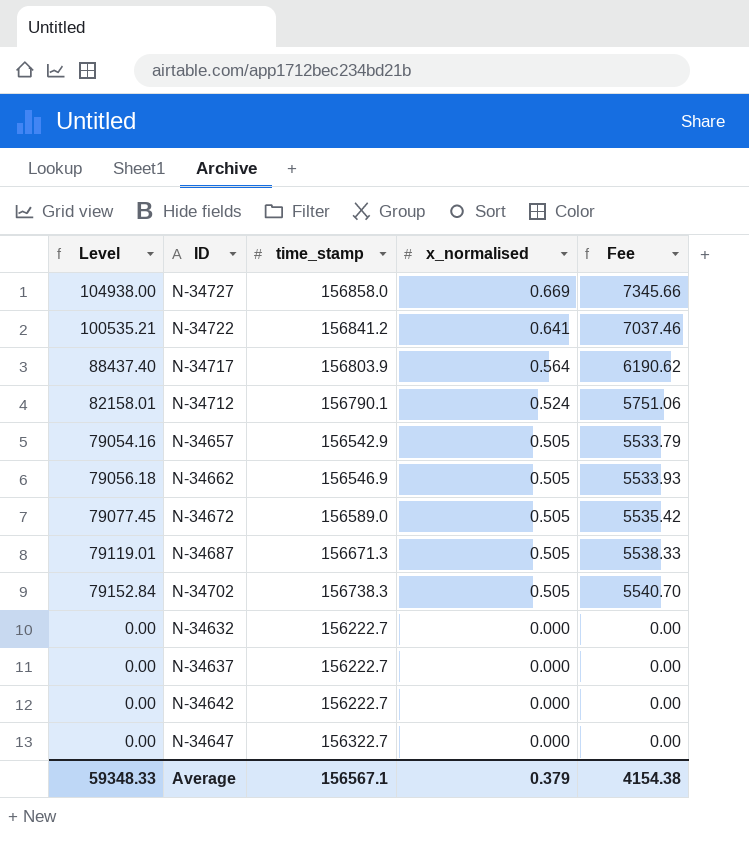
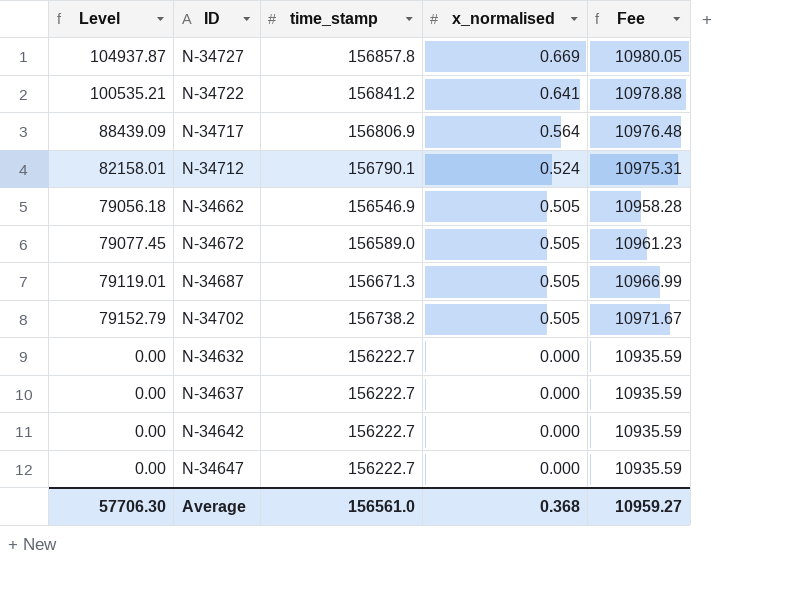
column Fee | formula: [Level] * 0.07 -> [time_stamp] * 0.07
row N-34657: 79054.16 | 156542.9 | 0.505 | 5533.79 -> none
N-34727 | Level: 104938.00 -> 104937.87
N-34727 | time_stamp: 156858.0 -> 156857.8
N-34717 | Level: 88437.40 -> 88439.09
N-34717 | time_stamp: 156803.9 -> 156806.9
N-34702 | Level: 79152.84 -> 79152.79
N-34702 | time_stamp: 156738.3 -> 156738.2
N-34647 | time_stamp: 156322.7 -> 156222.7
Average | Level: 59348.33 -> 57706.30
Average | time_stamp: 156567.1 -> 156561.0
Average | x_normalised: 0.379 -> 0.368
Average | Fee: 4154.38 -> 10959.27

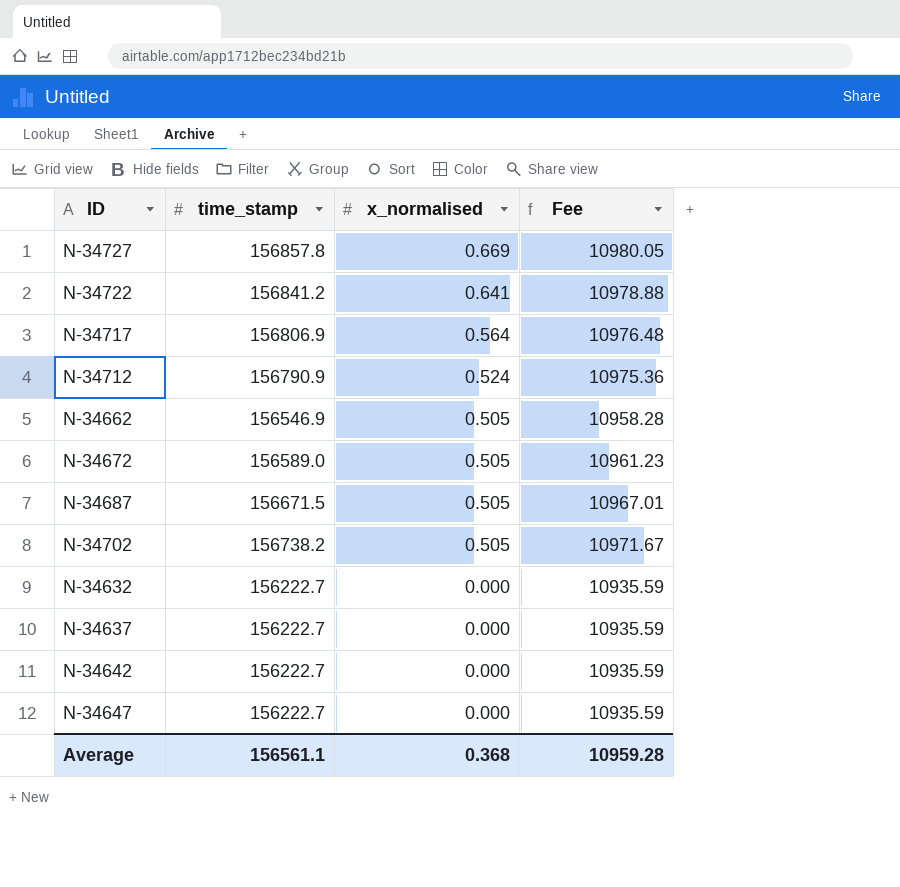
column Level | formula: [time_stamp] * [x_normalised] -> none
N-34712 | time_stamp: 156790.1 -> 156790.9
N-34712 | Fee: 10975.31 -> 10975.36
N-34687 | time_stamp: 156671.3 -> 156671.5
N-34687 | Fee: 10966.99 -> 10967.01
Average | time_stamp: 156561.0 -> 156561.1
Average | Fee: 10959.27 -> 10959.28

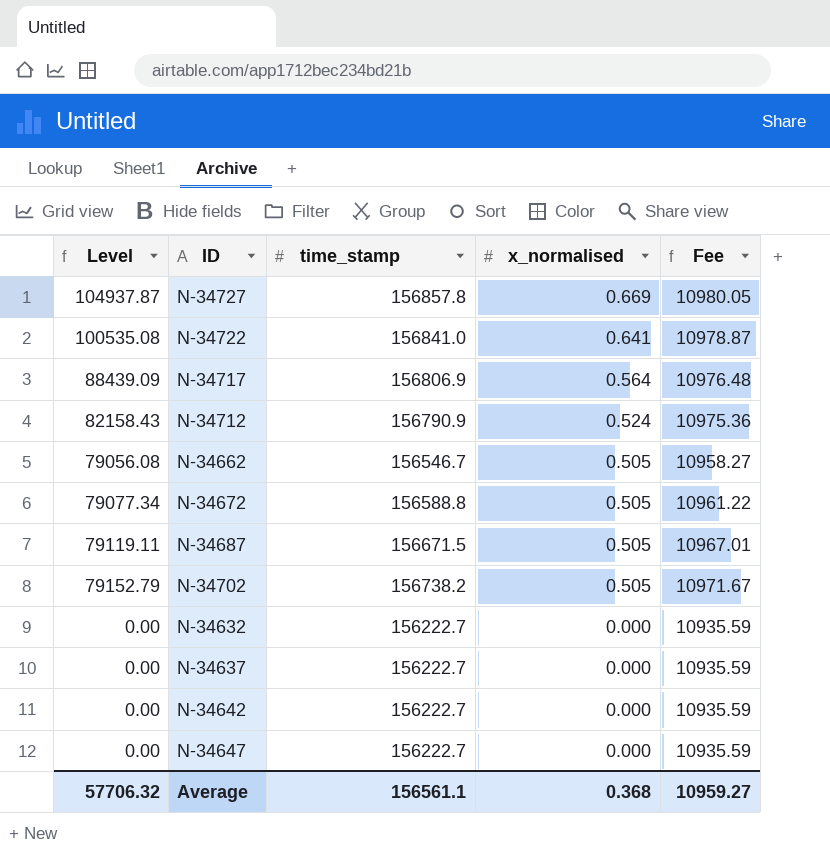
column Level | formula: none -> [time_stamp] * [x_normalised]
N-34722 | time_stamp: 156841.2 -> 156841.0
N-34722 | Fee: 10978.88 -> 10978.87
N-34662 | time_stamp: 156546.9 -> 156546.7
N-34662 | Fee: 10958.28 -> 10958.27
N-34672 | time_stamp: 156589.0 -> 156588.8
N-34672 | Fee: 10961.23 -> 10961.22
Average | Fee: 10959.28 -> 10959.27

